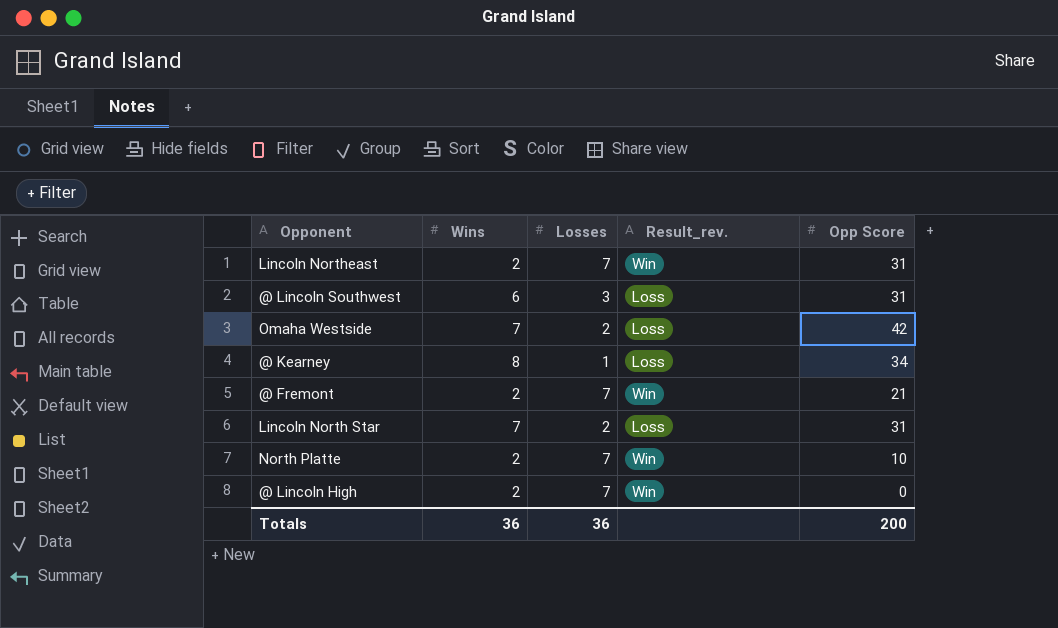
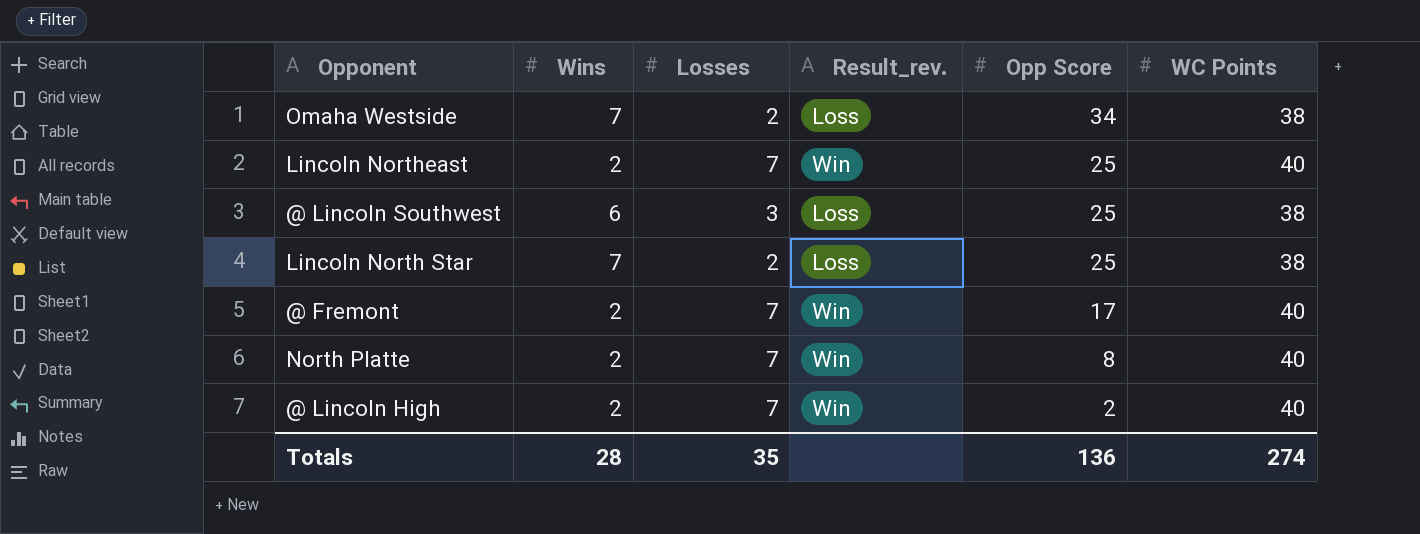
row order: none -> Opp Score descending
column WC Points | position: none -> 6
row @ Kearney: 8 | 1 | Loss | 34 -> none
Omaha Westside | Opp Score: 42 -> 34
Lincoln Northeast | Opp Score: 31 -> 25
@ Lincoln Southwest | Opp Score: 31 -> 25
Lincoln North Star | Opp Score: 31 -> 25
@ Fremont | Opp Score: 21 -> 17
North Platte | Opp Score: 10 -> 8
@ Lincoln High | Opp Score: 0 -> 2
Totals | Wins: 36 -> 28
Totals | Losses: 36 -> 35
Totals | Opp Score: 200 -> 136

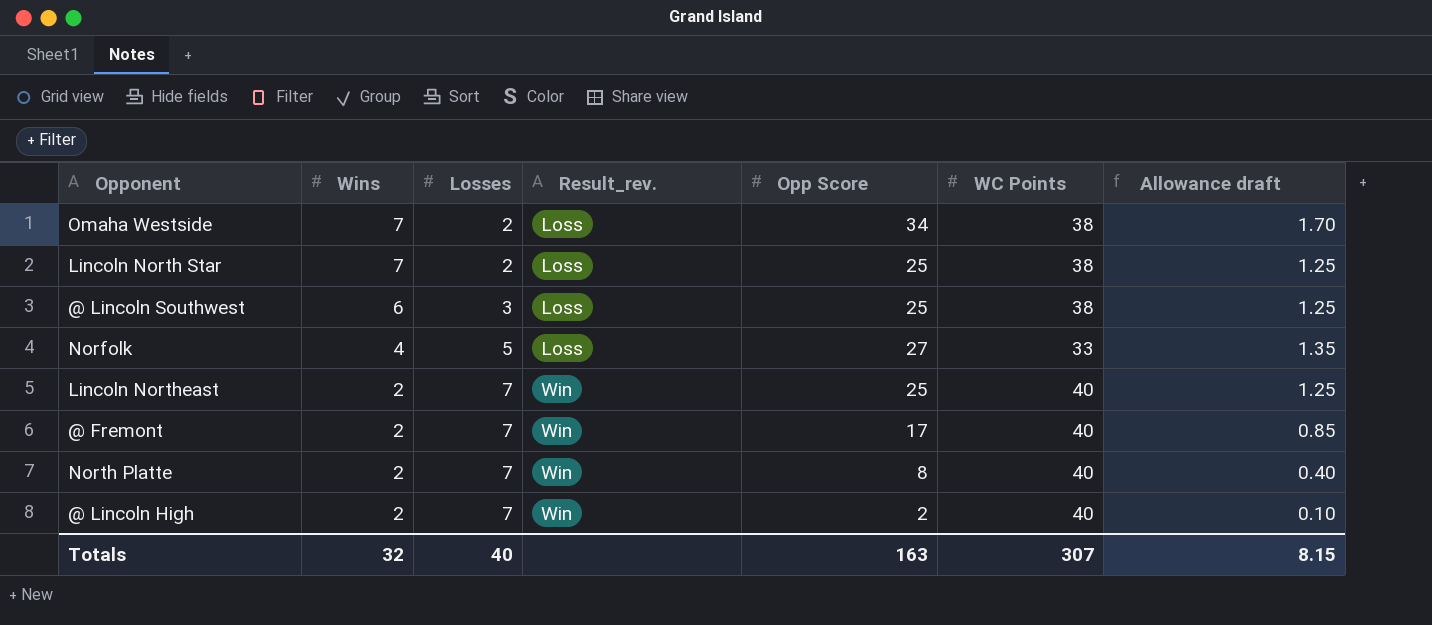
row order: Opp Score descending -> Wins descending
column Allowance draft | formula: none -> [Opp Score] * 0.05
row Norfolk: none -> 4 | 5 | Loss | 27 | 33 | 1.35
Totals | Wins: 28 -> 32
Totals | Losses: 35 -> 40
Totals | Opp Score: 136 -> 163
Totals | WC Points: 274 -> 307

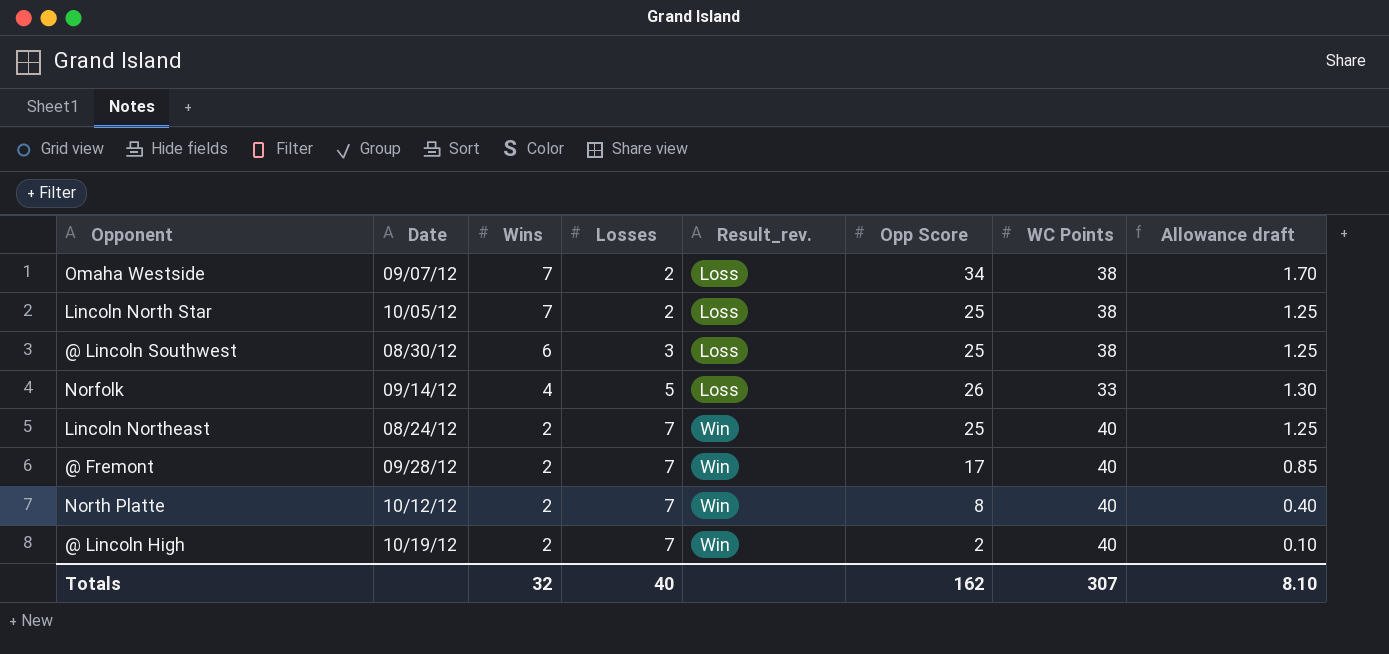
column Date | position: none -> 2
Norfolk | Opp Score: 27 -> 26
Norfolk | Allowance draft: 1.35 -> 1.30
Totals | Opp Score: 163 -> 162
Totals | Allowance draft: 8.15 -> 8.10

